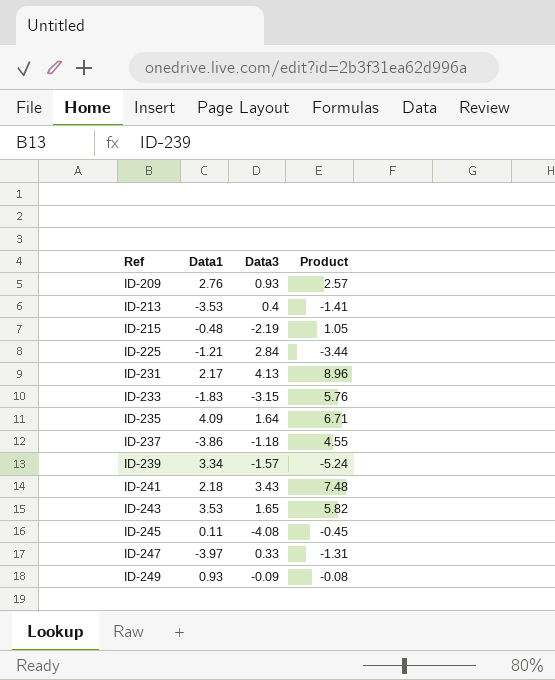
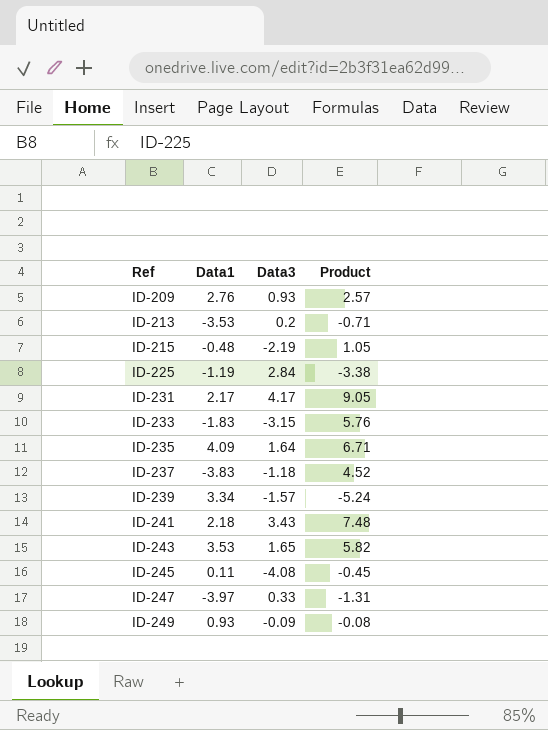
ID-213 | Data3: 0.4 -> 0.2
ID-213 | Product: -1.41 -> -0.71
ID-225 | Data1: -1.21 -> -1.19
ID-225 | Product: -3.44 -> -3.38
ID-231 | Data3: 4.13 -> 4.17
ID-231 | Product: 8.96 -> 9.05
ID-237 | Data1: -3.86 -> -3.83
ID-237 | Product: 4.55 -> 4.52

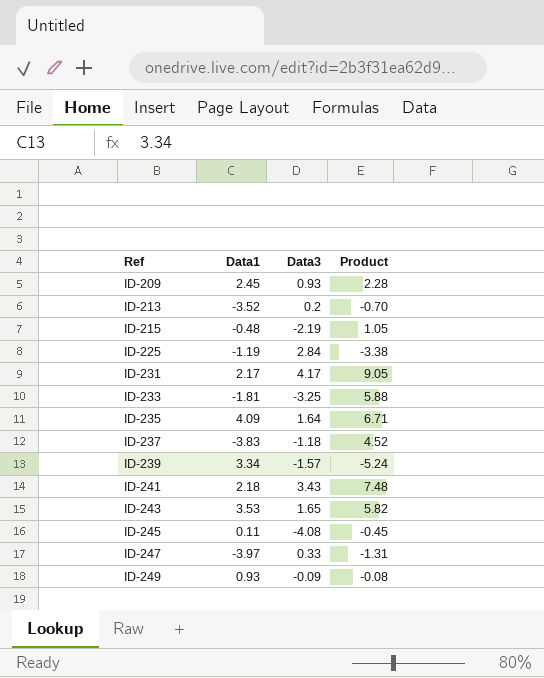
ID-209 | Data1: 2.76 -> 2.45
ID-209 | Product: 2.57 -> 2.28
ID-213 | Data1: -3.53 -> -3.52
ID-213 | Product: -0.71 -> -0.70
ID-233 | Data1: -1.83 -> -1.81
ID-233 | Data3: -3.15 -> -3.25
ID-233 | Product: 5.76 -> 5.88

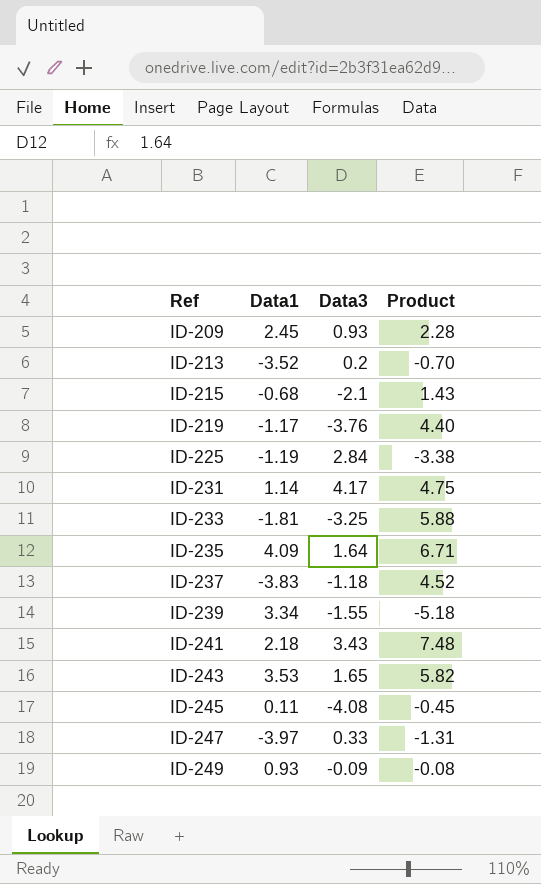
ID-215 | Data1: -0.48 -> -0.68
ID-215 | Data3: -2.19 -> -2.1
ID-215 | Product: 1.05 -> 1.43
row ID-219: none -> -1.17 | -3.76 | 4.40
ID-231 | Data1: 2.17 -> 1.14
ID-231 | Product: 9.05 -> 4.75
ID-239 | Data3: -1.57 -> -1.55
ID-239 | Product: -5.24 -> -5.18

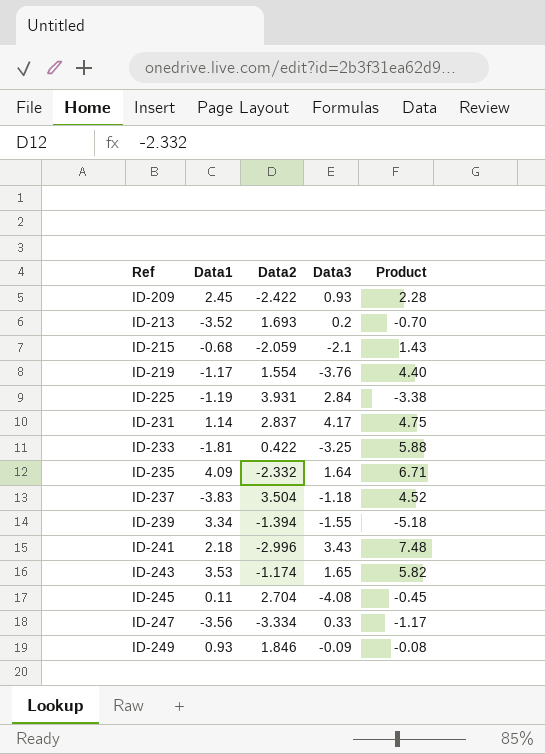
column Data2 | position: none -> 3
ID-247 | Data1: -3.97 -> -3.56
ID-247 | Product: -1.31 -> -1.17

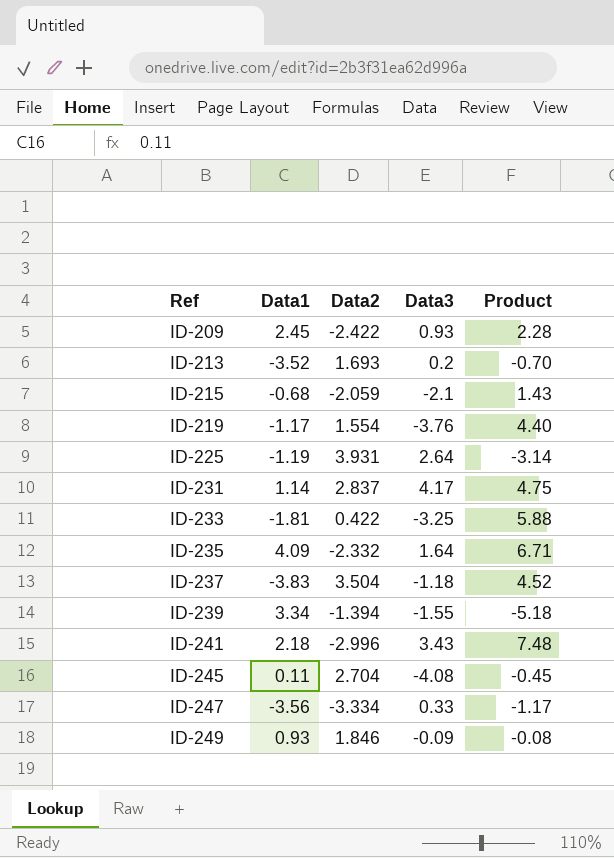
row ID-243: 3.53 | -1.174 | 1.65 | 5.82 -> none
ID-225 | Data3: 2.84 -> 2.64
ID-225 | Product: -3.38 -> -3.14

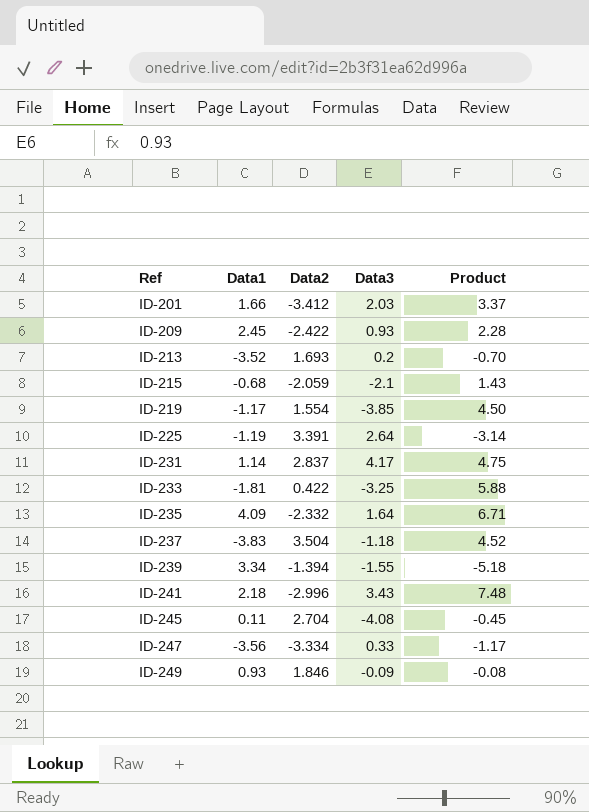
row ID-201: none -> 1.66 | -3.412 | 2.03 | 3.37
ID-219 | Data3: -3.76 -> -3.85
ID-219 | Product: 4.40 -> 4.50
ID-225 | Data2: 3.931 -> 3.391

